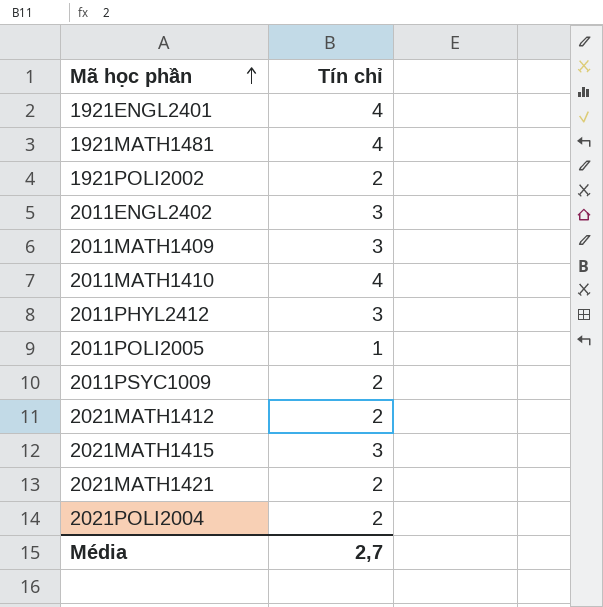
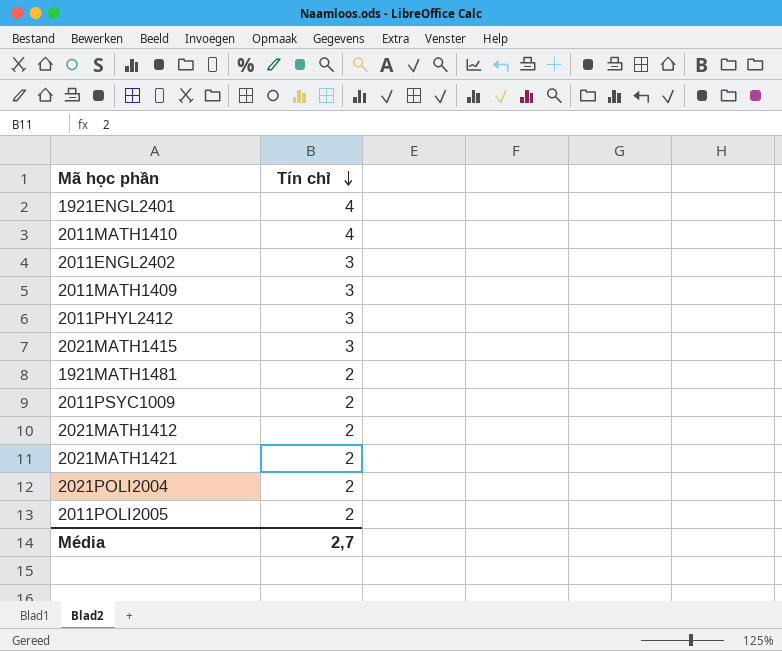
row order: Mã học phần ascending -> Tín chỉ descending
row 1921POLI2002: 2 -> none
1921MATH1481 | Tín chỉ: 4 -> 2
2011POLI2005 | Tín chỉ: 1 -> 2

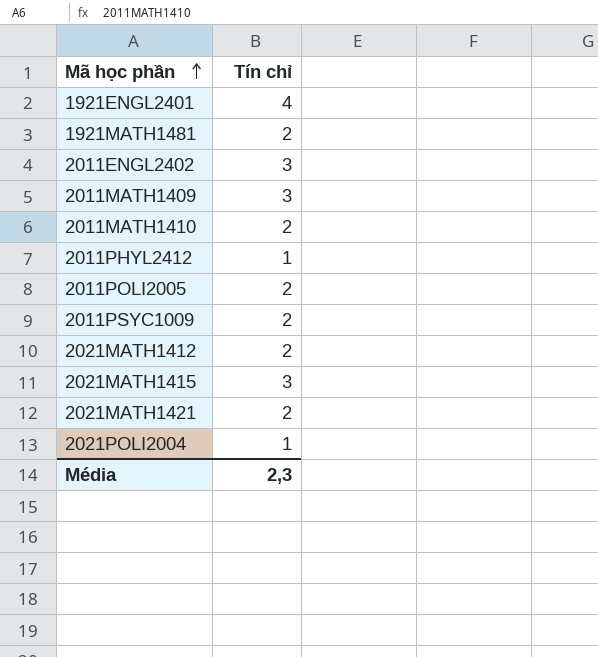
row order: Tín chỉ descending -> Mã học phần ascending
2011MATH1410 | Tín chỉ: 4 -> 2
2011PHYL2412 | Tín chỉ: 3 -> 1
2021POLI2004 | Tín chỉ: 2 -> 1
Média | Tín chỉ: 2,7 -> 2,3

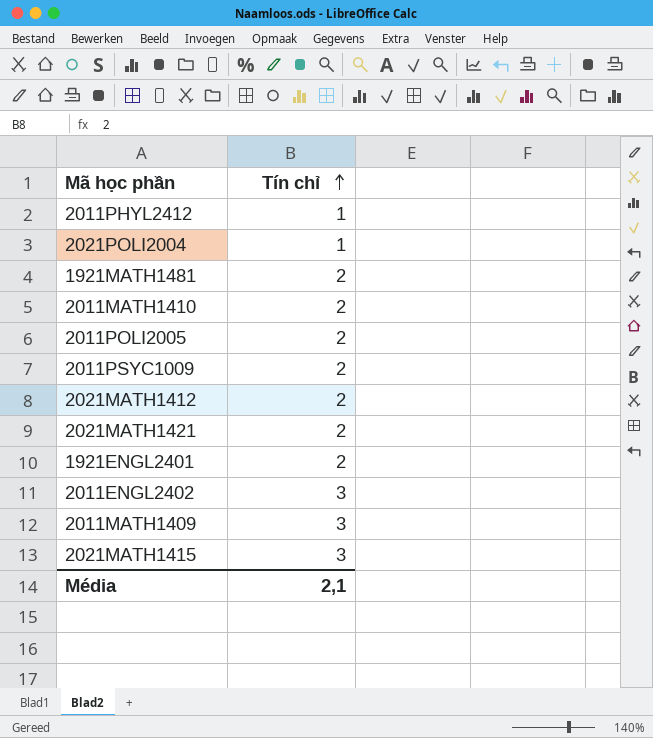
row order: Mã học phần ascending -> Tín chỉ ascending
1921ENGL2401 | Tín chỉ: 4 -> 2
Média | Tín chỉ: 2,3 -> 2,1

